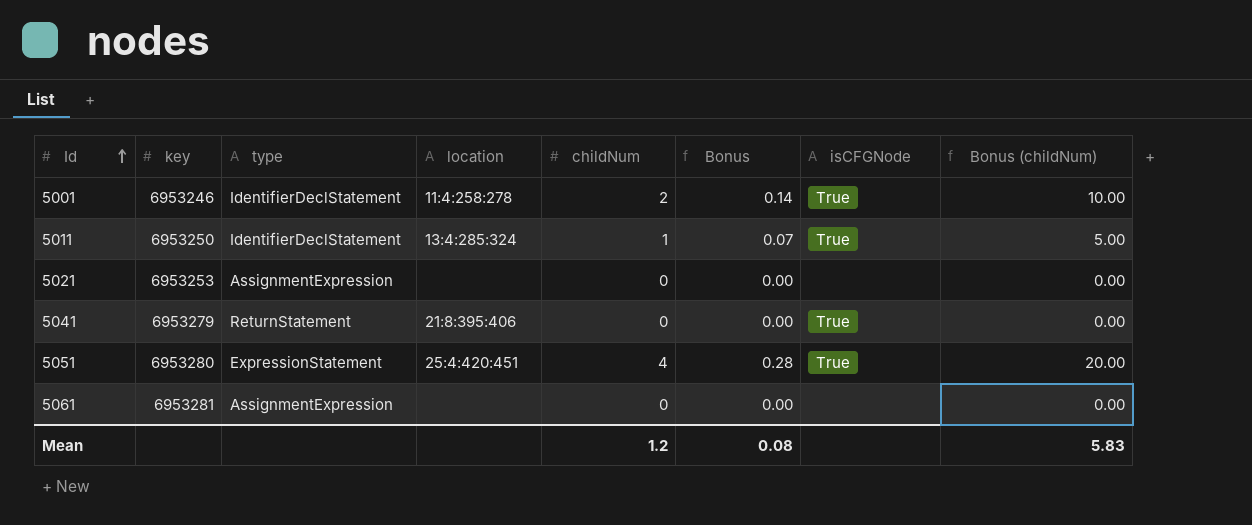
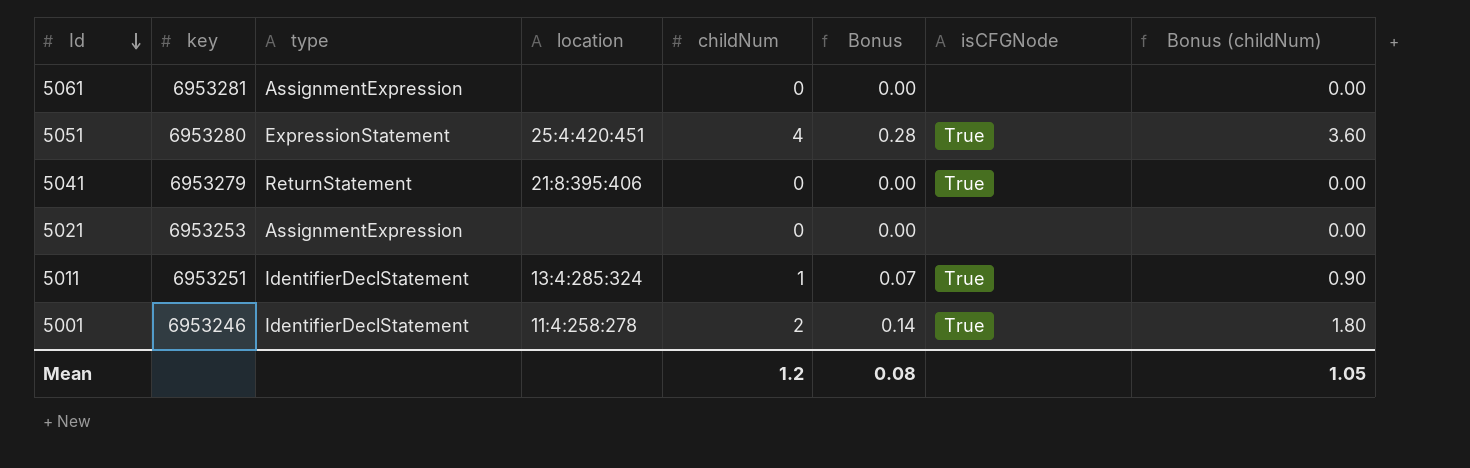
row order: Id ascending -> Id descending
column Bonus (childNum) | formula: [childNum] * 5 -> [childNum] * 0.9
5011 | key: 6953250 -> 6953251
Mean | Bonus (childNum): 5.83 -> 1.05

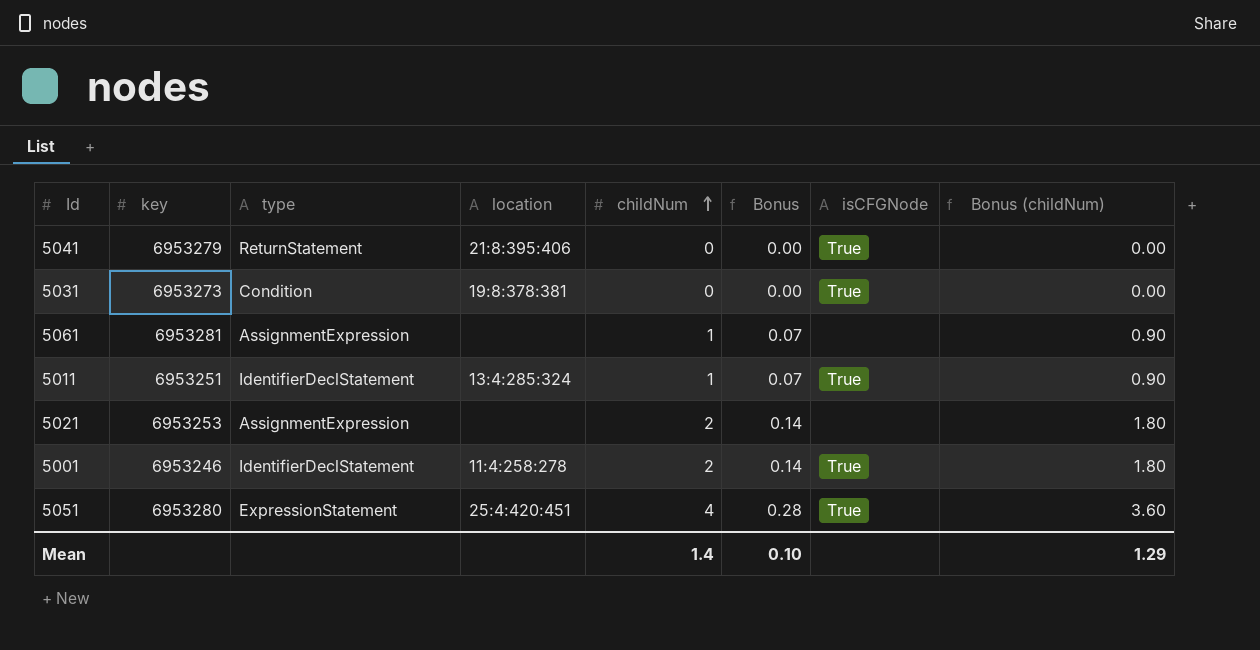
row order: Id descending -> childNum ascending
row 5031: none -> 6953273 | Condition | 19:8:378:381 | 0 | 0.00 | True | 0.00
5061 | childNum: 0 -> 1
5061 | Bonus: 0.00 -> 0.07
5061 | Bonus (childNum): 0.00 -> 0.90
5021 | childNum: 0 -> 2
5021 | Bonus: 0.00 -> 0.14
5021 | Bonus (childNum): 0.00 -> 1.80
Mean | childNum: 1.2 -> 1.4
Mean | Bonus: 0.08 -> 0.10
Mean | Bonus (childNum): 1.05 -> 1.29

